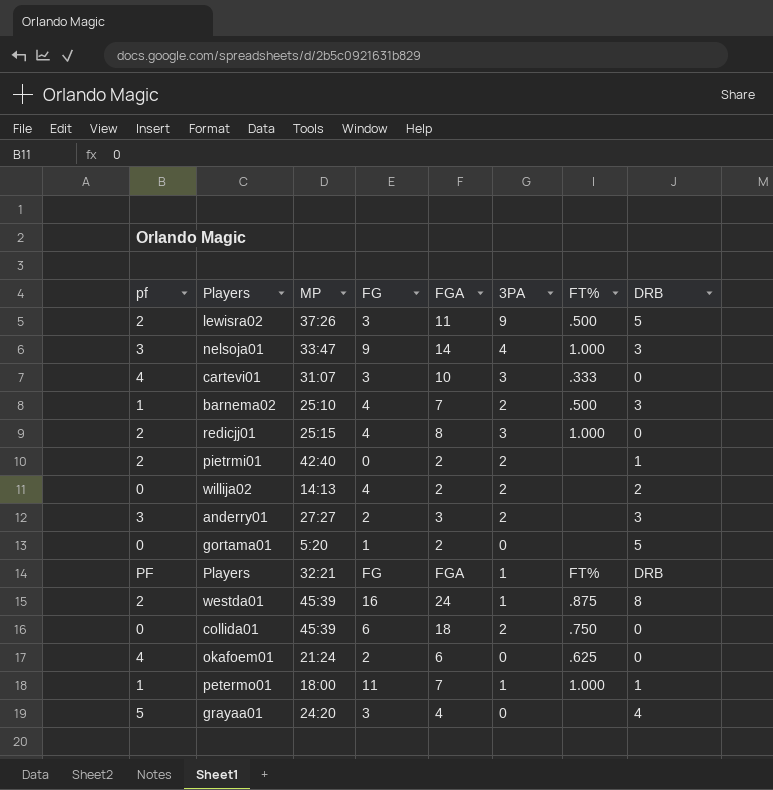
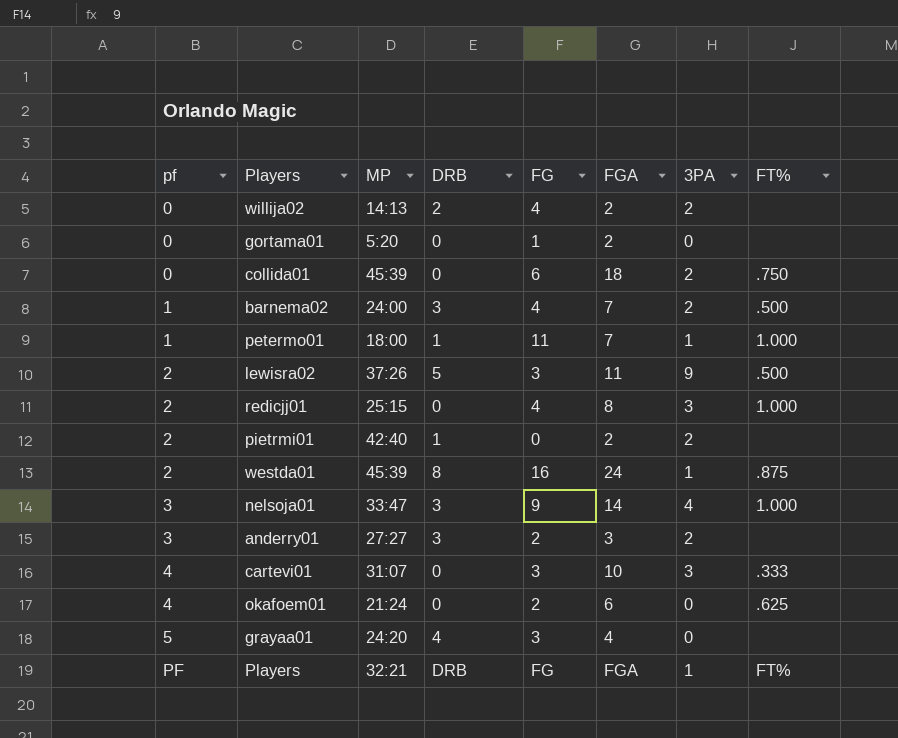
row order: none -> pf ascending
column DRB | position: 8 -> 4
gortama01 | DRB: 5 -> 0
barnema02 | MP: 25:10 -> 24:00

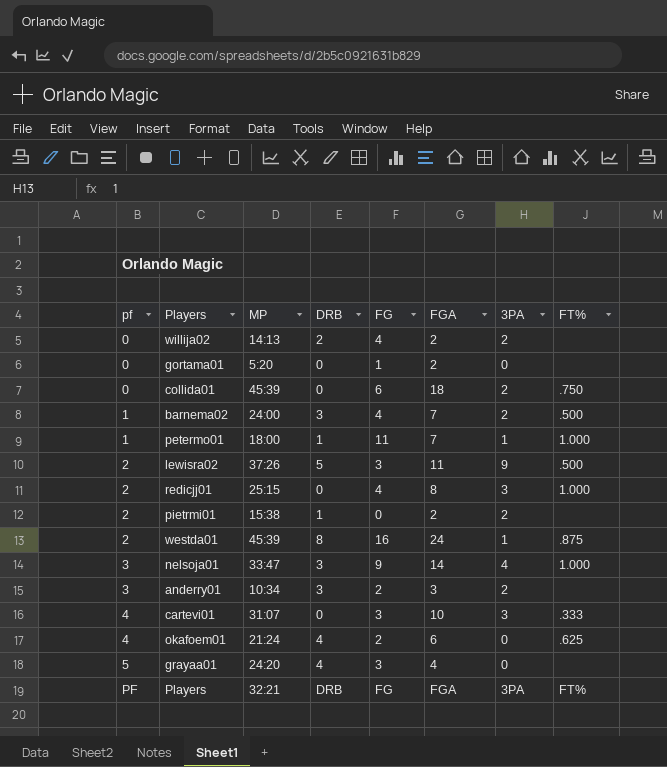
pietrmi01 | MP: 42:40 -> 15:38
anderry01 | MP: 27:27 -> 10:34
okafoem01 | DRB: 0 -> 4
Players | 3PA: 1 -> 3PA

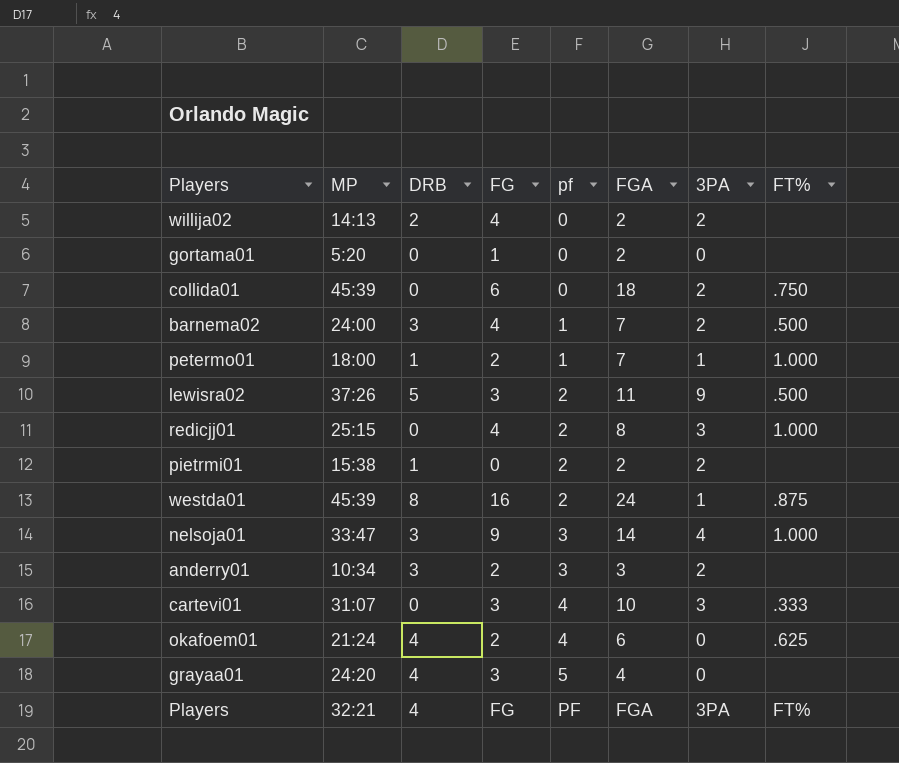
column pf | position: 1 -> 5
petermo01 | FG: 11 -> 2
Players | DRB: DRB -> 4

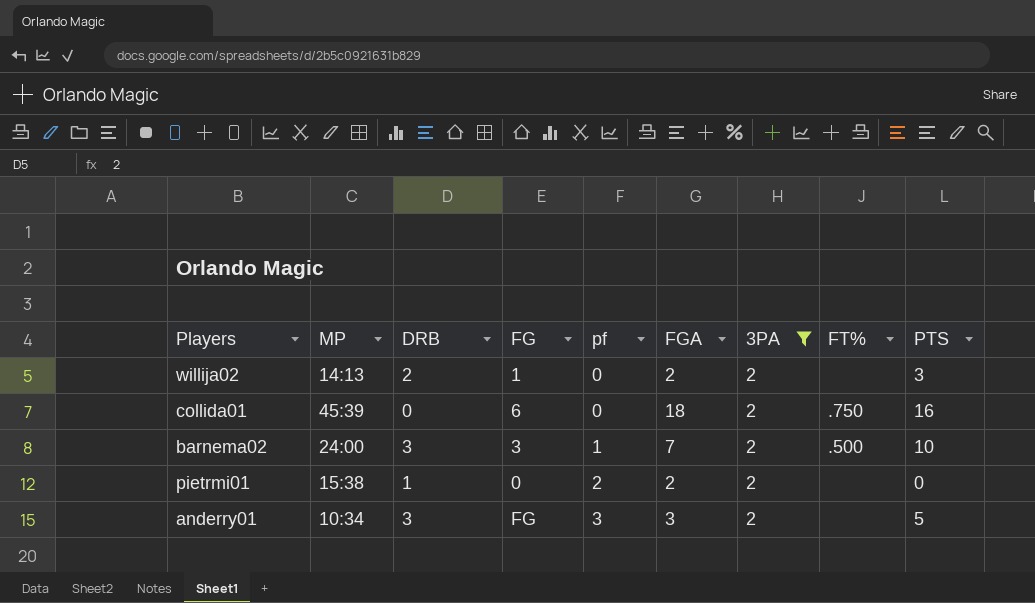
filter: none -> 3PA = 2
column PTS | position: none -> 9
willija02 | FG: 4 -> 1
barnema02 | FG: 4 -> 3
anderry01 | FG: 2 -> FG

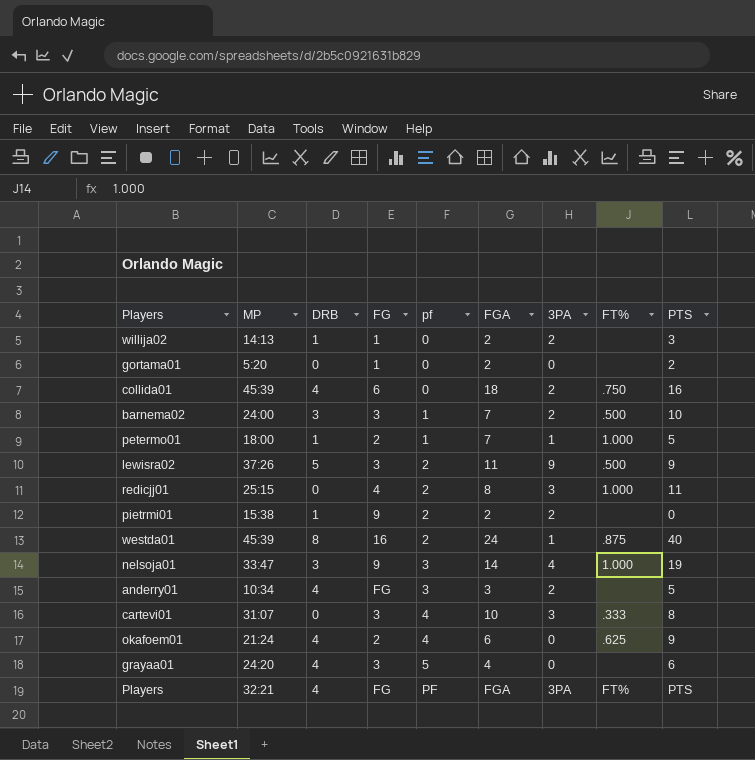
filter: 3PA = 2 -> none
willija02 | DRB: 2 -> 1
collida01 | DRB: 0 -> 4
pietrmi01 | FG: 0 -> 9
anderry01 | DRB: 3 -> 4

